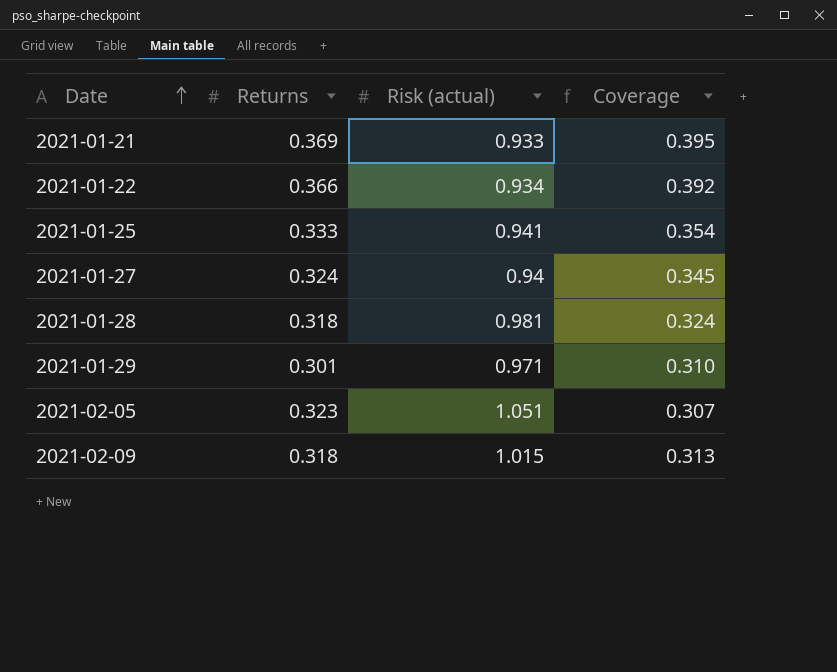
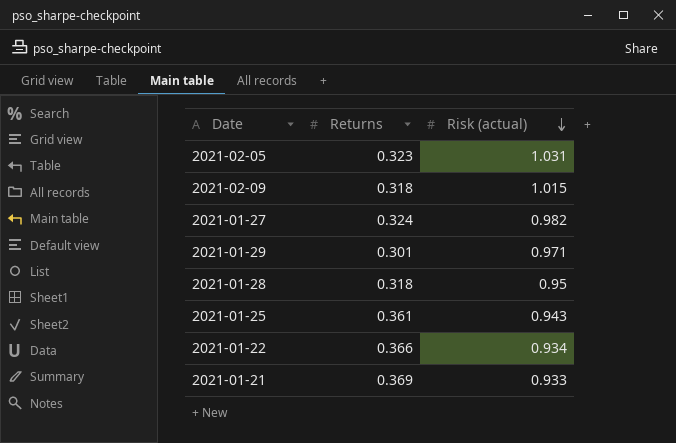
row order: Date ascending -> Risk (actual) descending
column Coverage | formula: [Returns] / [Risk (actual)] -> none
2021-02-05 | Risk (actual): 1.051 -> 1.031
2021-01-27 | Risk (actual): 0.94 -> 0.982
2021-01-28 | Risk (actual): 0.981 -> 0.95
2021-01-25 | Returns: 0.333 -> 0.361
2021-01-25 | Risk (actual): 0.941 -> 0.943

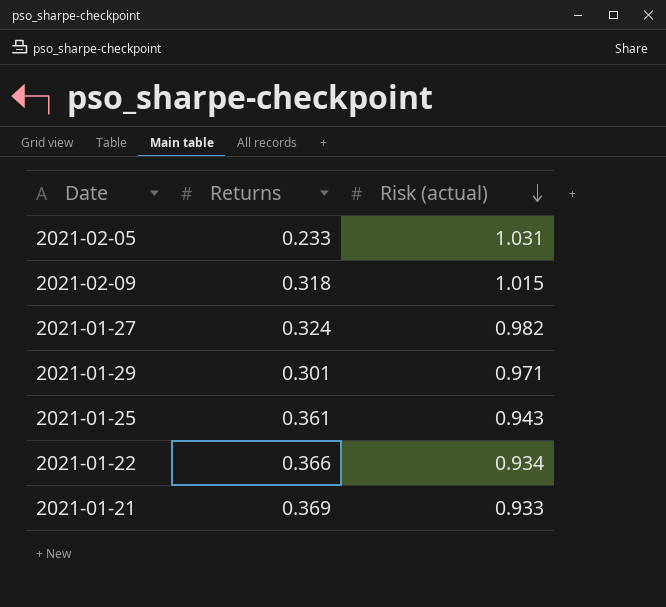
row 2021-01-28: 0.318 | 0.95 -> none
2021-02-05 | Returns: 0.323 -> 0.233

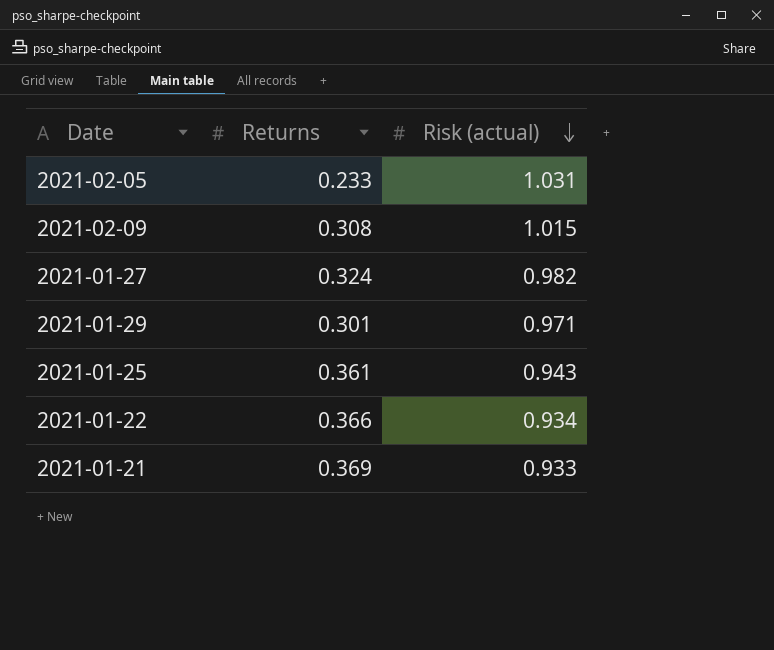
2021-02-09 | Returns: 0.318 -> 0.308

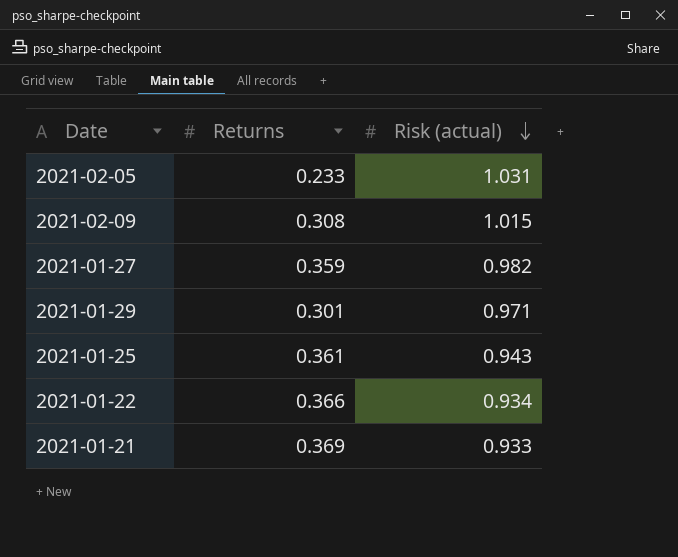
2021-01-27 | Returns: 0.324 -> 0.359

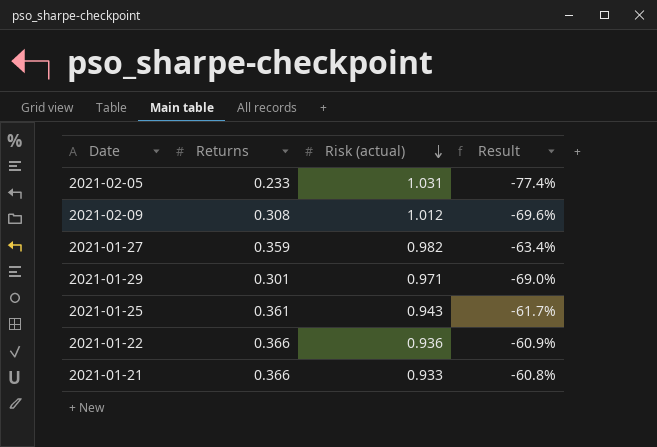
column Result | formula: none -> ([Returns] - [Risk (actual)]) / [Risk (actual)]
2021-02-09 | Risk (actual): 1.015 -> 1.012
2021-01-22 | Risk (actual): 0.934 -> 0.936
2021-01-21 | Returns: 0.369 -> 0.366

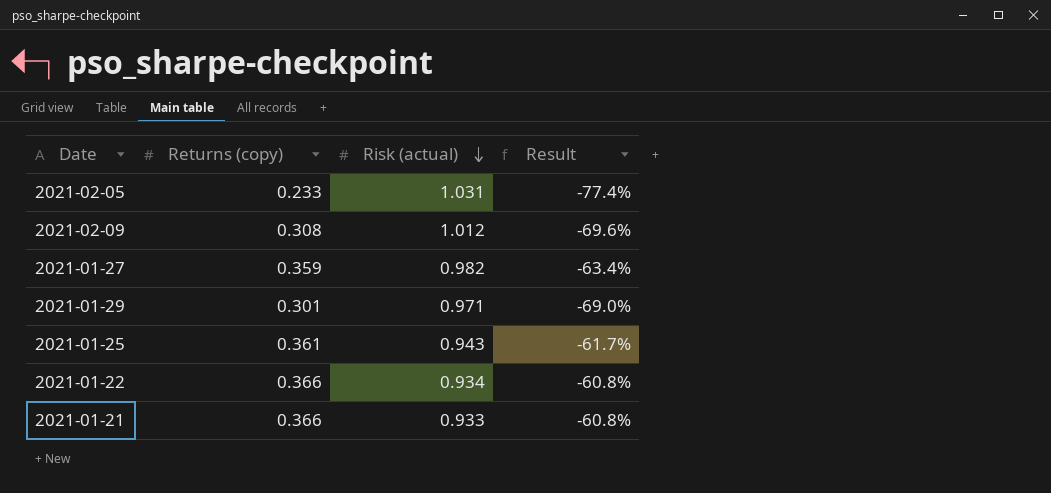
column name: Returns -> Returns (copy)
2021-01-22 | Risk (actual): 0.936 -> 0.934
2021-01-22 | Result: -60.9% -> -60.8%

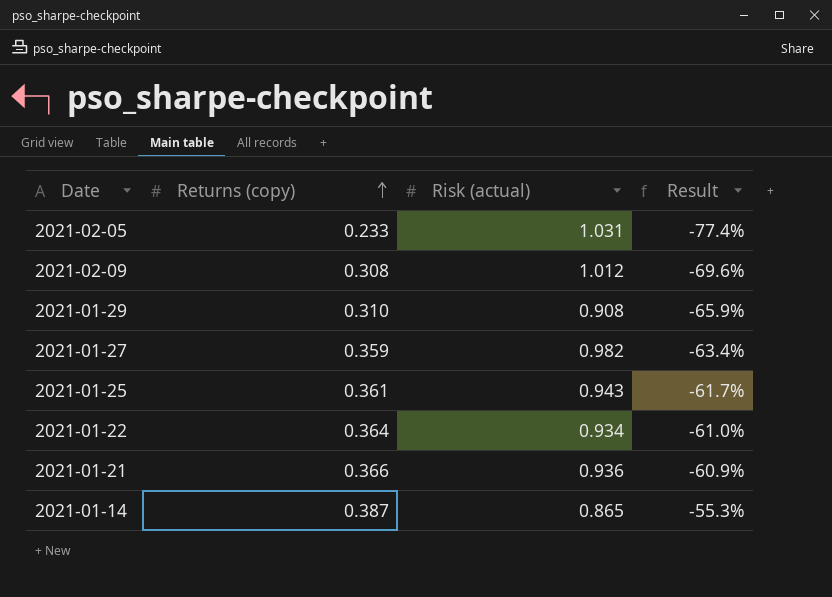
row order: Risk (actual) descending -> Returns (copy) ascending
2021-01-29 | Returns (copy): 0.301 -> 0.310
2021-01-29 | Risk (actual): 0.971 -> 0.908
2021-01-29 | Result: -69.0% -> -65.9%
2021-01-22 | Returns (copy): 0.366 -> 0.364
2021-01-22 | Result: -60.8% -> -61.0%
2021-01-21 | Risk (actual): 0.933 -> 0.936
2021-01-21 | Result: -60.8% -> -60.9%
row 2021-01-14: none -> 0.387 | 0.865 | -55.3%

